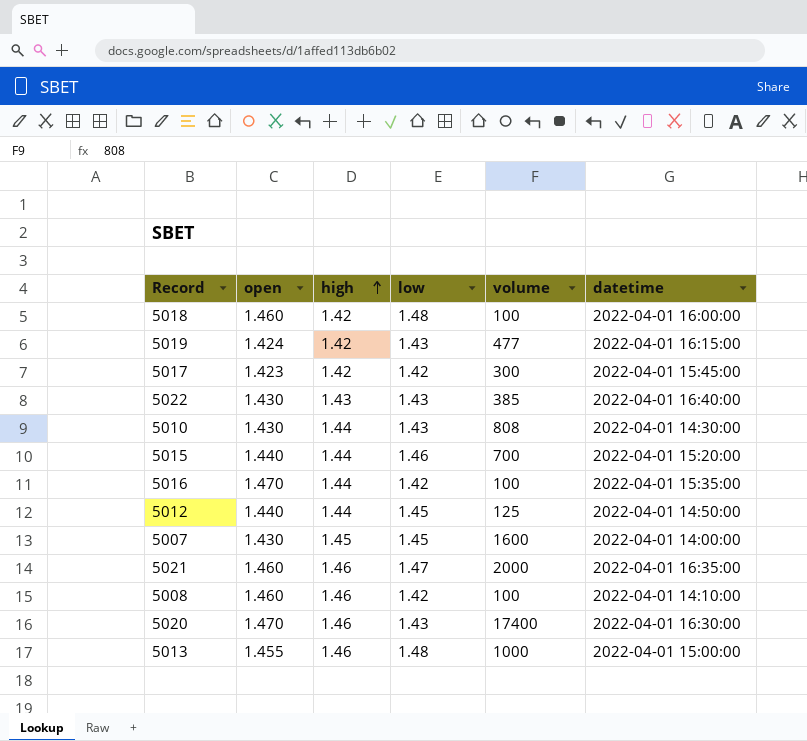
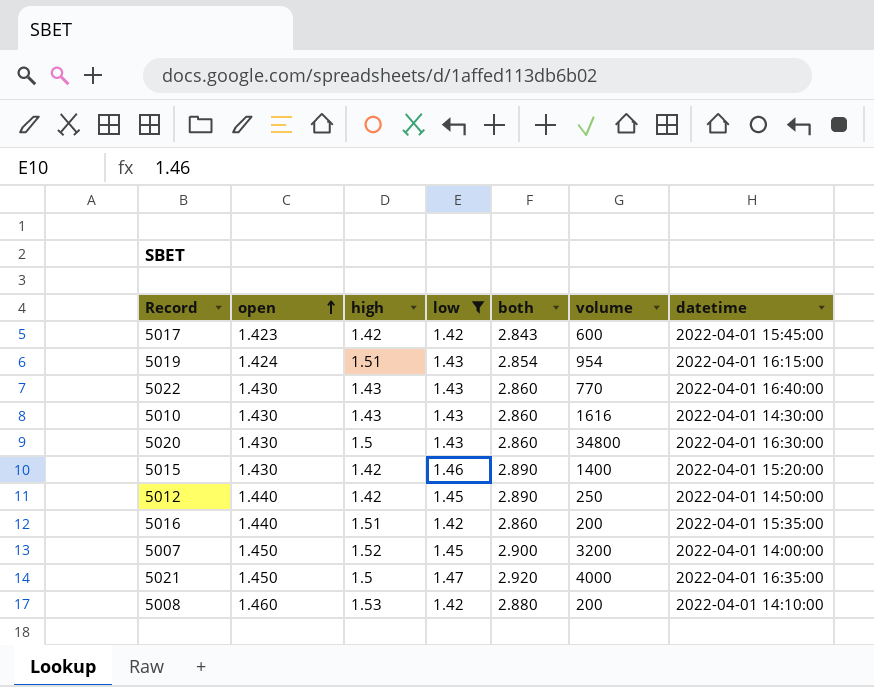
filter: none -> low != 1.48
row order: high ascending -> open ascending
column both | formula: none -> [open] + [low]
5017 | volume: 300 -> 600
5019 | high: 1.42 -> 1.51
5019 | volume: 477 -> 954
5022 | volume: 385 -> 770
5010 | high: 1.44 -> 1.43
5010 | volume: 808 -> 1616
5020 | open: 1.470 -> 1.430
5020 | high: 1.46 -> 1.5
5020 | volume: 17400 -> 34800
5015 | open: 1.440 -> 1.430
5015 | high: 1.44 -> 1.42
5015 | volume: 700 -> 1400
5012 | high: 1.44 -> 1.42
5012 | volume: 125 -> 250
5016 | open: 1.470 -> 1.440
5016 | high: 1.44 -> 1.51
5016 | volume: 100 -> 200
5007 | open: 1.430 -> 1.450
5007 | high: 1.45 -> 1.52
5007 | volume: 1600 -> 3200
5021 | open: 1.460 -> 1.450
5021 | high: 1.46 -> 1.5
5021 | volume: 2000 -> 4000
5008 | high: 1.46 -> 1.53
5008 | volume: 100 -> 200

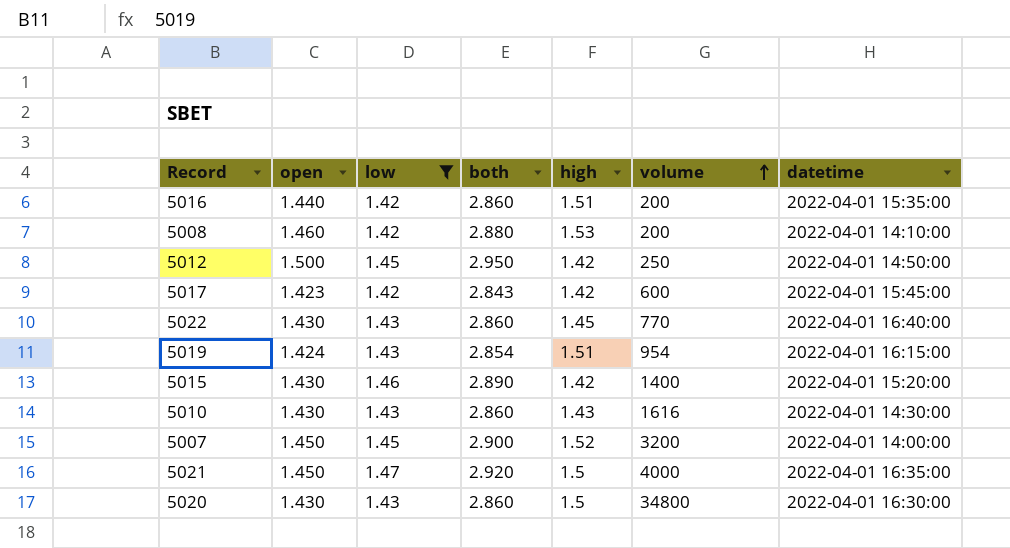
row order: open ascending -> volume ascending
column high | position: 3 -> 5
5012 | open: 1.440 -> 1.500
5012 | both: 2.890 -> 2.950
5022 | high: 1.43 -> 1.45

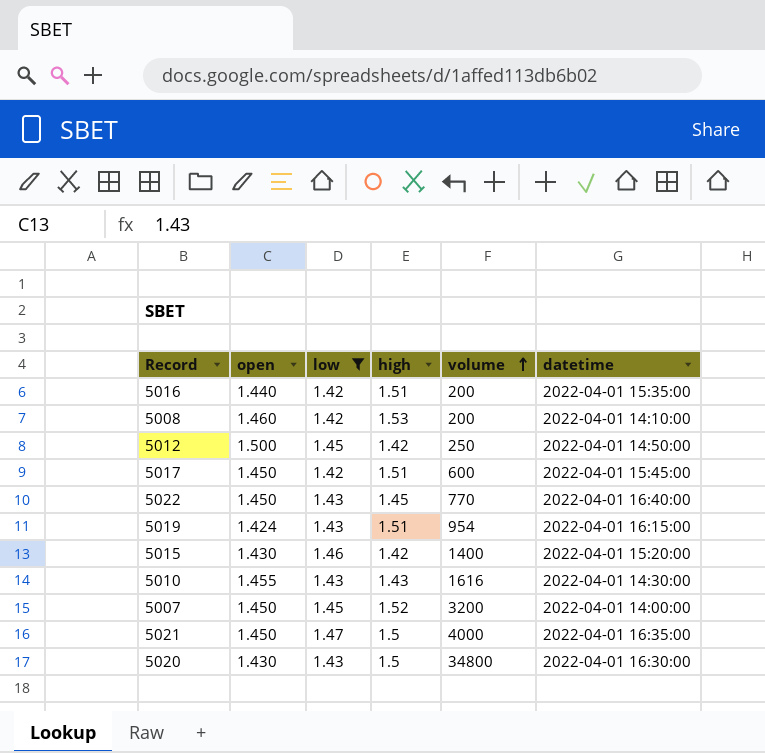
column both | formula: [open] + [low] -> none
5017 | open: 1.423 -> 1.450
5017 | high: 1.42 -> 1.51
5022 | open: 1.430 -> 1.450
5010 | open: 1.430 -> 1.455

